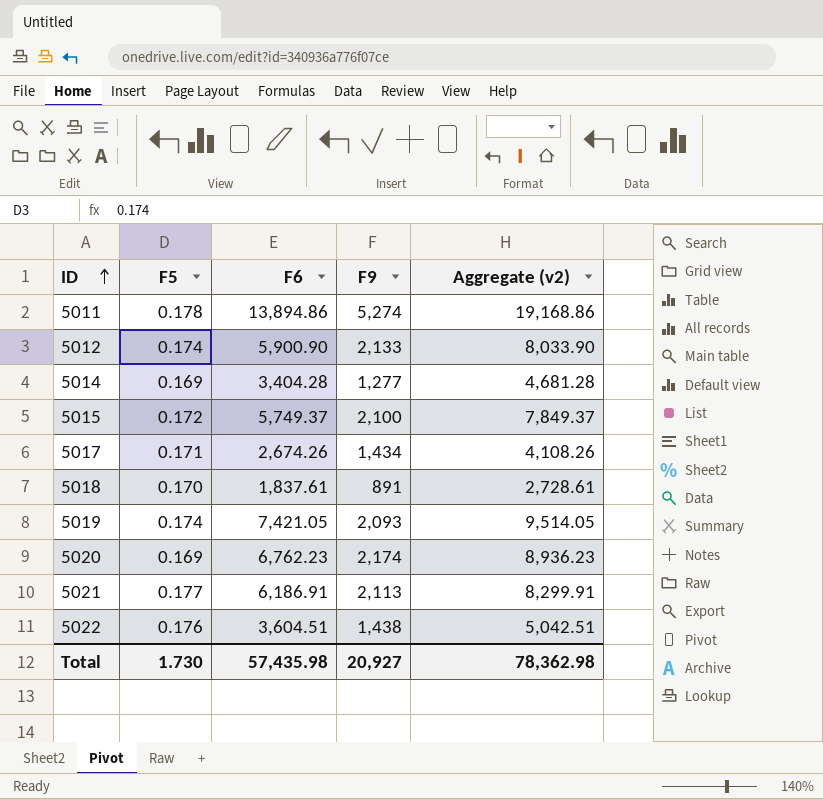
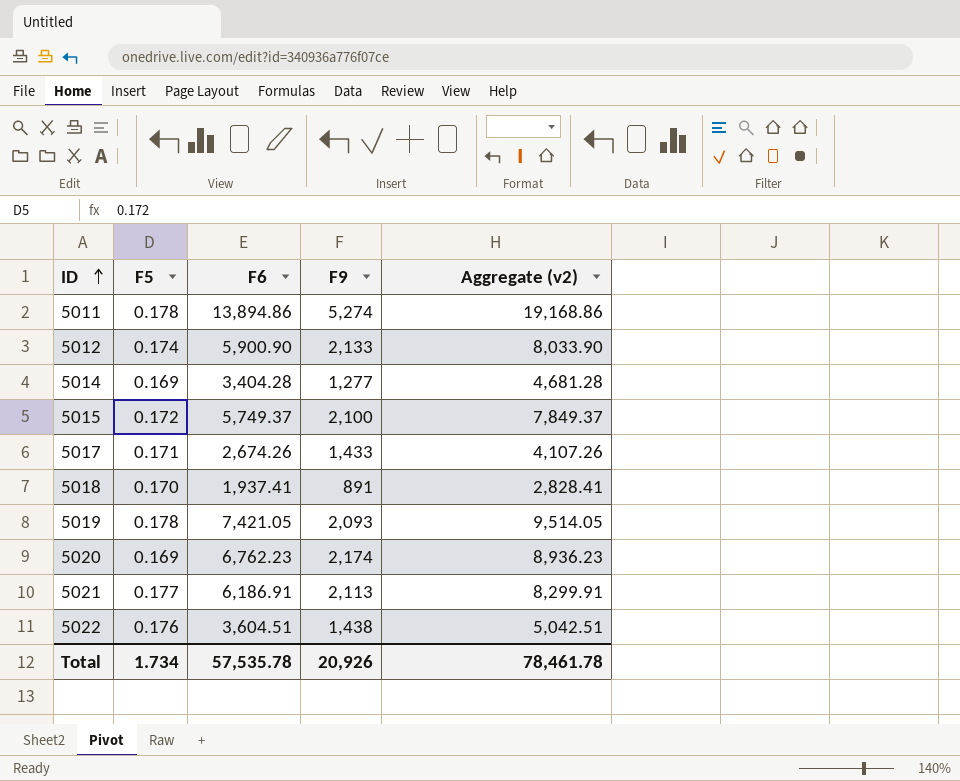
5017 | F9: 1,434 -> 1,433
5017 | Aggregate (v2): 4,108.26 -> 4,107.26
5018 | F6: 1,837.61 -> 1,937.41
5018 | Aggregate (v2): 2,728.61 -> 2,828.41
5019 | F5: 0.174 -> 0.178
Total | F5: 1.730 -> 1.734
Total | F6: 57,435.98 -> 57,535.78
Total | F9: 20,927 -> 20,926
Total | Aggregate (v2): 78,362.98 -> 78,461.78

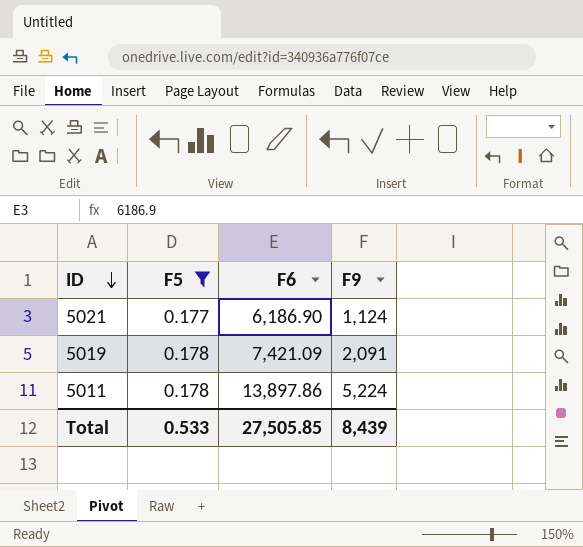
filter: none -> F5 >= 0.177
row order: ID ascending -> ID descending
column Aggregate (v2) | formula: [F6] + [F9] -> none
5021 | F6: 6,186.91 -> 6,186.90
5021 | F9: 2,113 -> 1,124
5019 | F6: 7,421.05 -> 7,421.09
5019 | F9: 2,093 -> 2,091
5011 | F6: 13,894.86 -> 13,897.86
5011 | F9: 5,274 -> 5,224
Total | F5: 1.734 -> 0.533
Total | F6: 57,535.78 -> 27,505.85
Total | F9: 20,926 -> 8,439

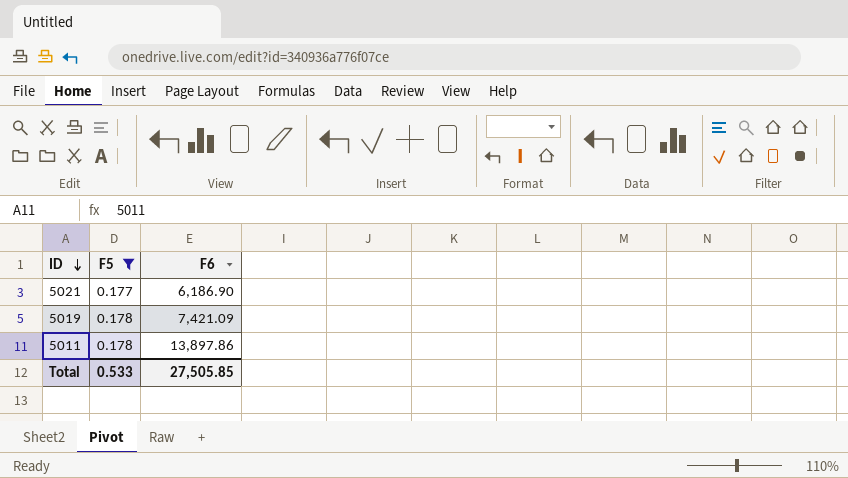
column F9 | position: 4 -> none

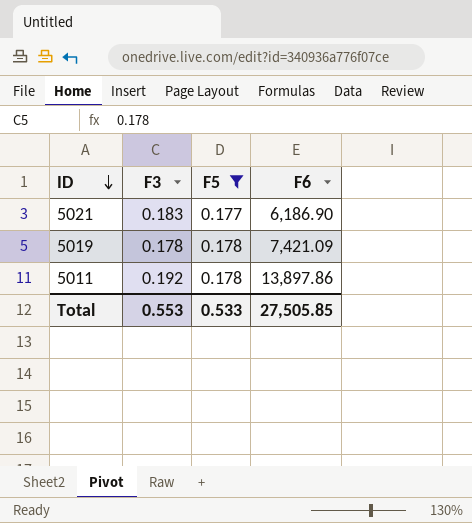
column F3 | position: none -> 2

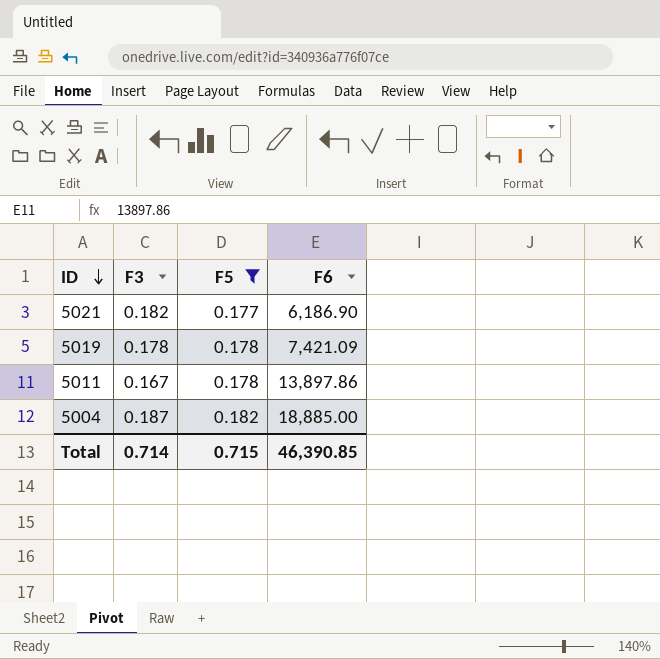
5021 | F3: 0.183 -> 0.182
5011 | F3: 0.192 -> 0.167
row 5004: none -> 0.187 | 0.182 | 18,885.00
Total | F3: 0.553 -> 0.714
Total | F5: 0.533 -> 0.715
Total | F6: 27,505.85 -> 46,390.85

